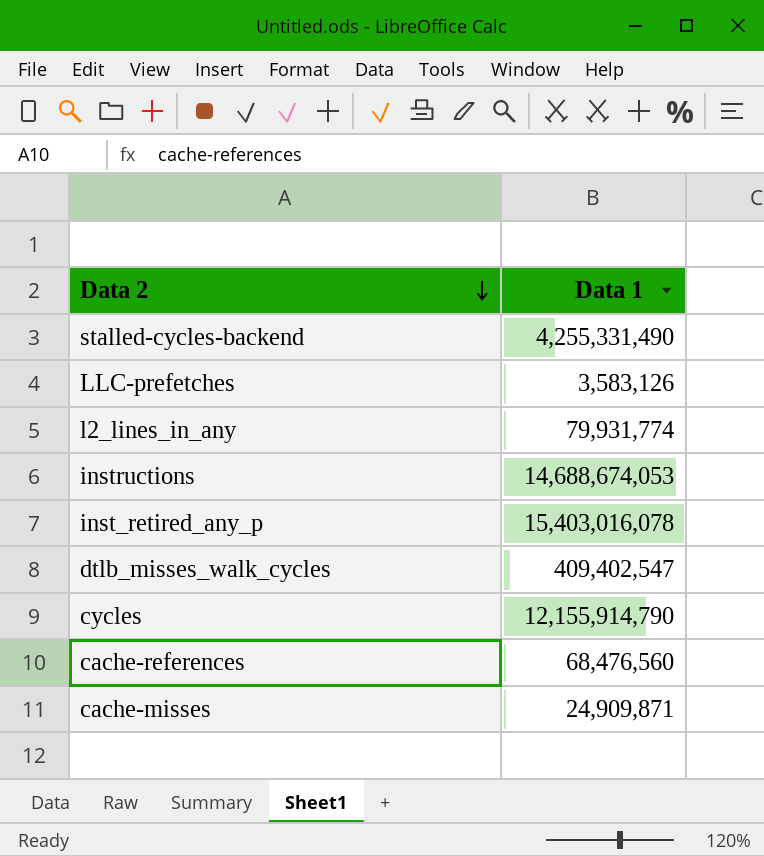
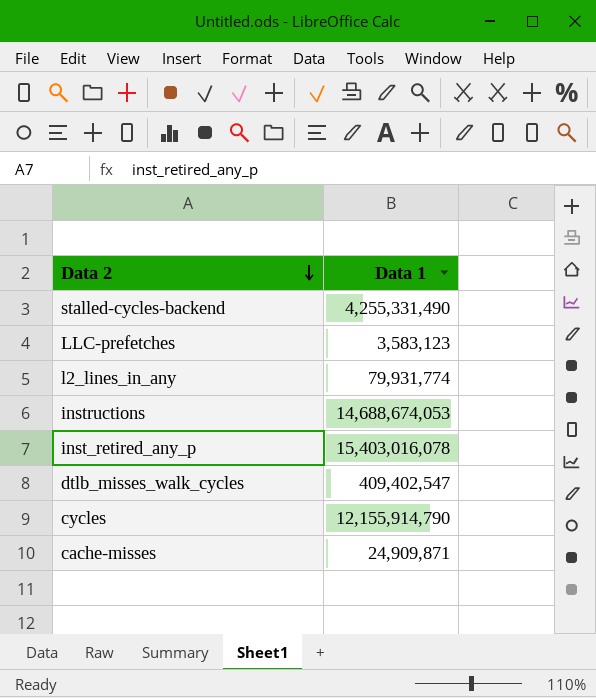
row cache-references: 68,476,560 -> none
LLC-prefetches | Data 1: 3,583,126 -> 3,583,123

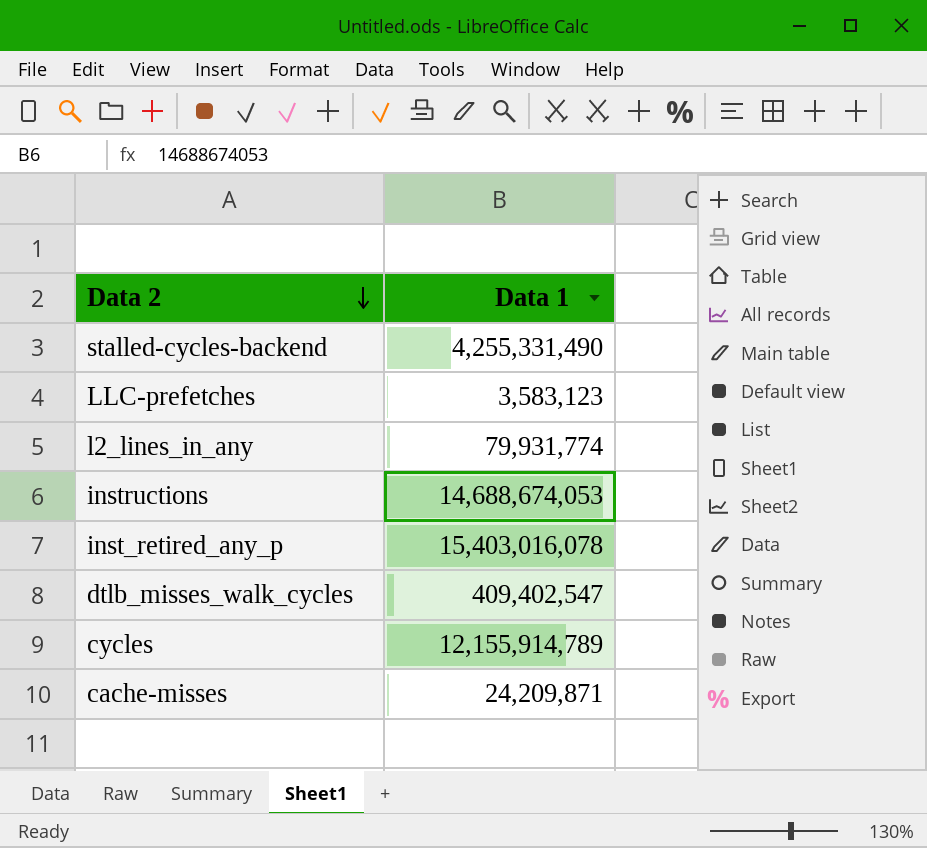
cycles | Data 1: 12,155,914,790 -> 12,155,914,789
cache-misses | Data 1: 24,909,871 -> 24,209,871

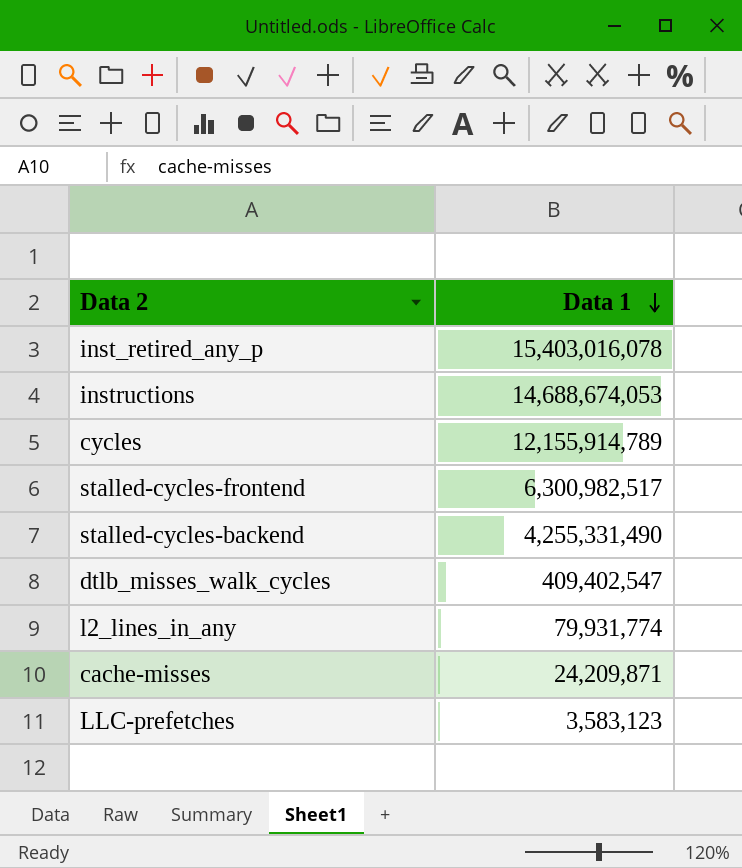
row order: Data 2 descending -> Data 1 descending
row stalled-cycles-frontend: none -> 6,300,982,517

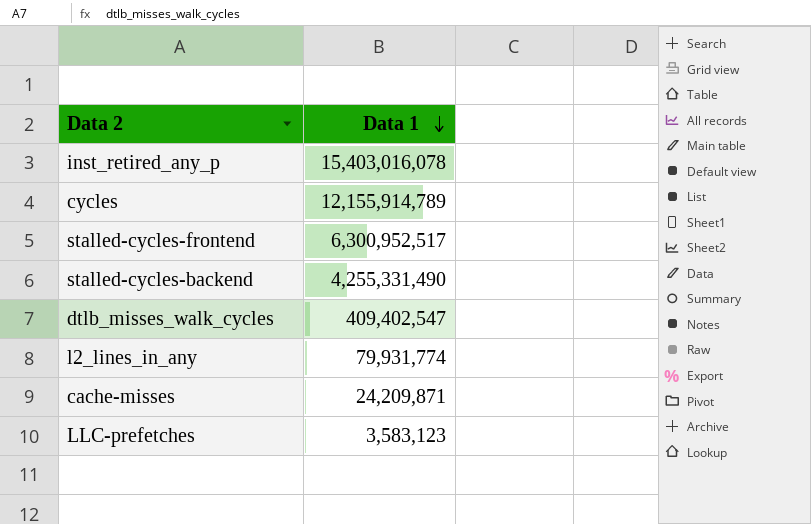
row instructions: 14,688,674,053 -> none
stalled-cycles-frontend | Data 1: 6,300,982,517 -> 6,300,952,517

